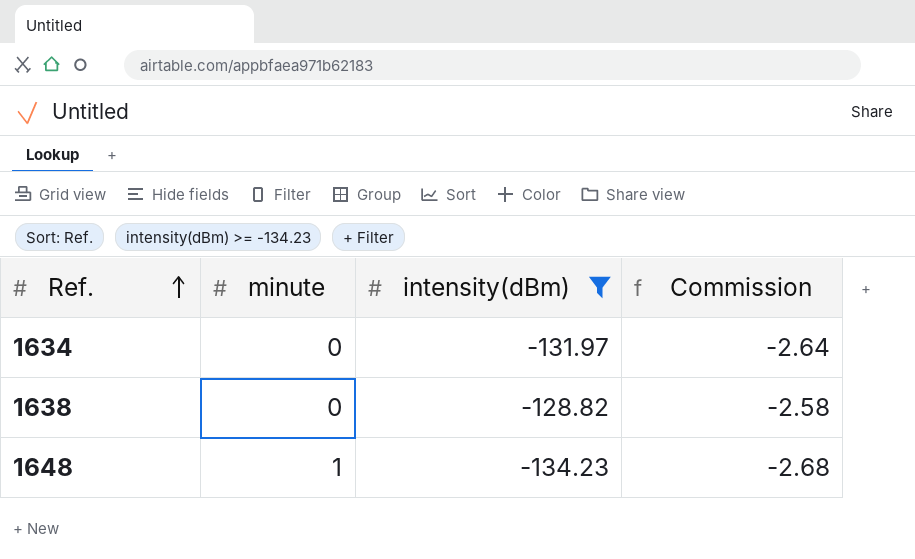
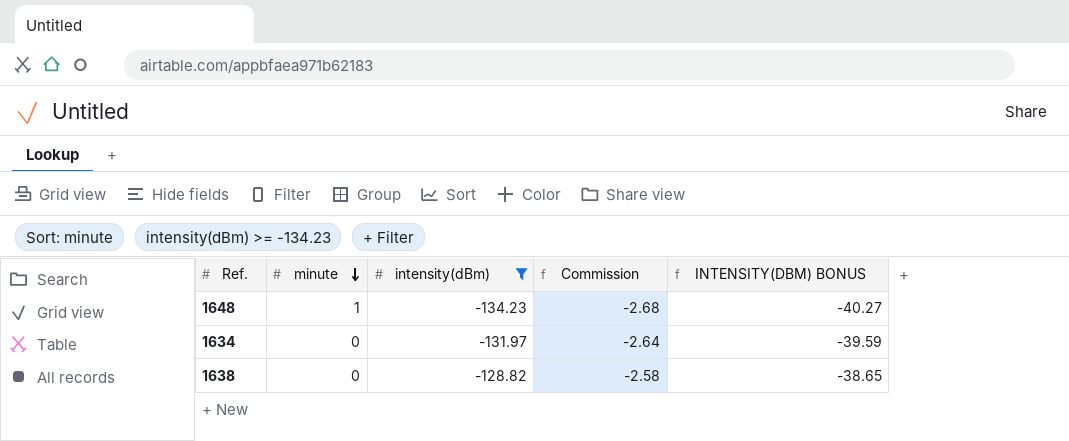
row order: Ref. ascending -> minute descending
column INTENSITY(DBM) BONUS | formula: none -> [intensity(dBm)] * 0.3

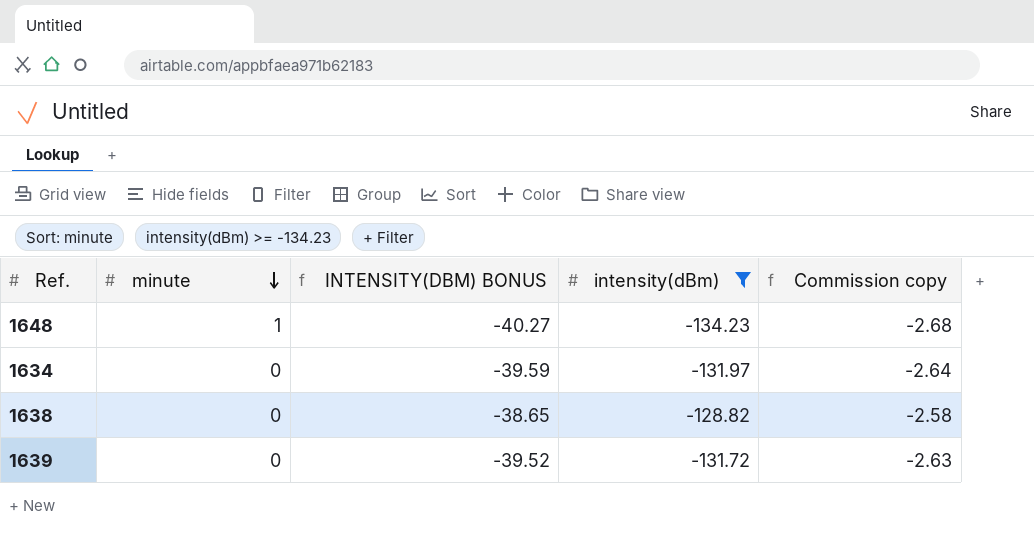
column INTENSITY(DBM) BONUS | position: 5 -> 3
column name: Commission -> Commission copy
row 1639: none -> 0 | -39.52 | -131.72 | -2.63

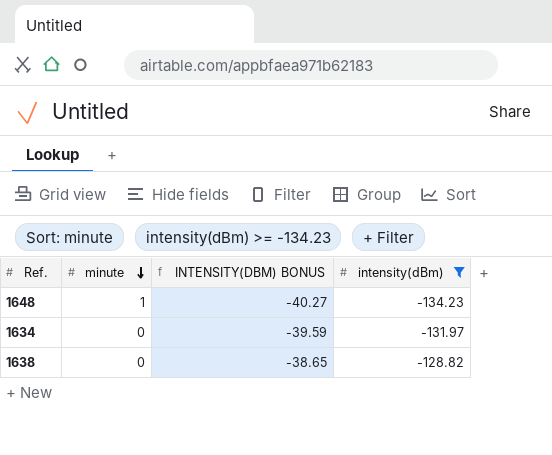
column Commission copy | formula: [intensity(dBm)] * 0.02 -> none
row 1639: 0 | -39.52 | -131.72 | -2.63 -> none

